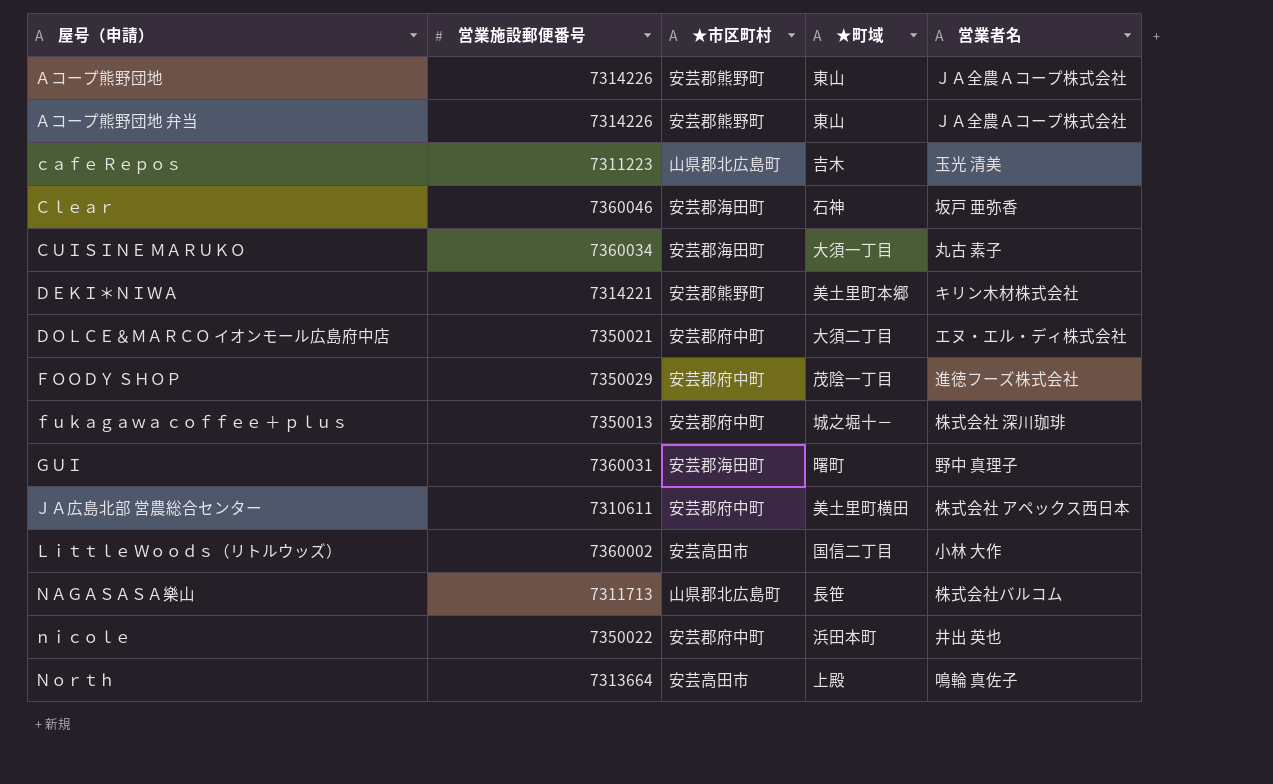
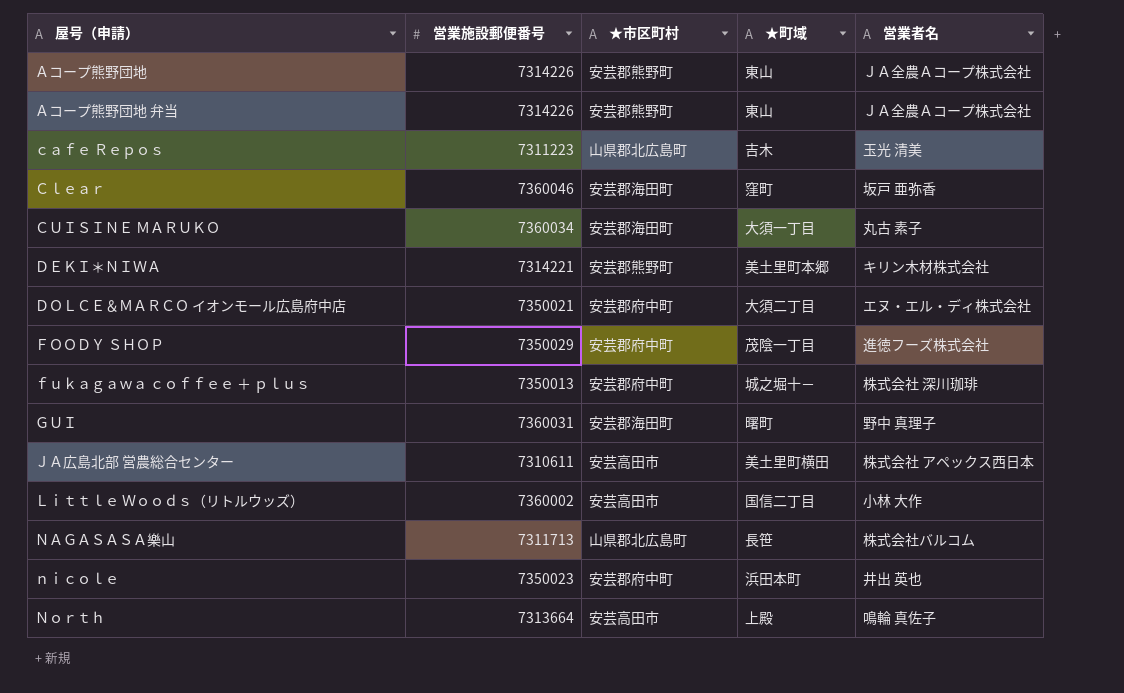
Ｃｌｅａｒ | ★町域: 石神 -> 窪町
ＪＡ広島北部 営農総合センター | ★市区町村: 安芸郡府中町 -> 安芸高田市
ｎｉｃｏｌｅ | 営業施設郵便番号: 7350022 -> 7350023

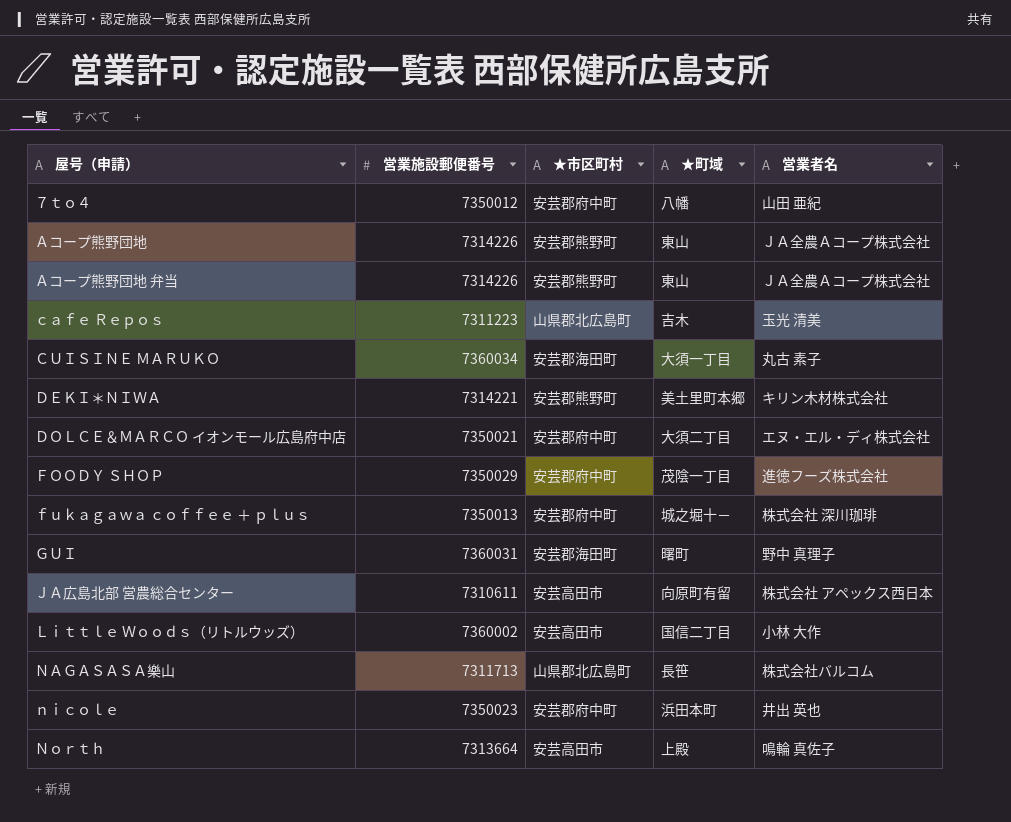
row Ｃｌｅａｒ: 7360046 | 安芸郡海田町 | 窪町 | 坂戸 亜弥香 -> none
row ７ｔｏ４: none -> 7350012 | 安芸郡府中町 | 八幡 | 山田 亜紀
ＪＡ広島北部 営農総合センター | ★町域: 美土里町横田 -> 向原町有留

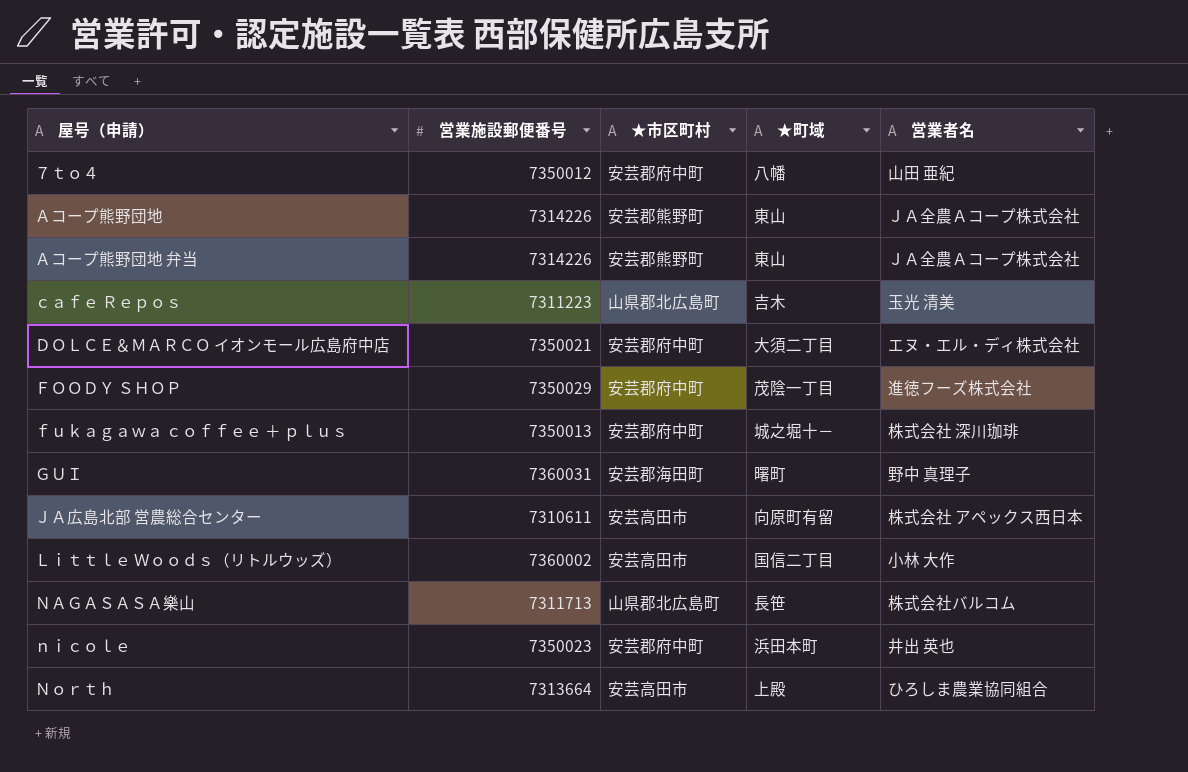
row ＣＵＩＳＩＮＥ ＭＡＲＵＫＯ: 7360034 | 安芸郡海田町 | 大須一丁目 | 丸古 素子 -> none
row ＤＥＫＩ＊ＮＩＷＡ: 7314221 | 安芸郡熊野町 | 美土里町本郷 | キリン木材株式会社 -> none
Ｎｏｒｔｈ | 営業者名: 鳴輪 真佐子 -> ひろしま農業協同組合

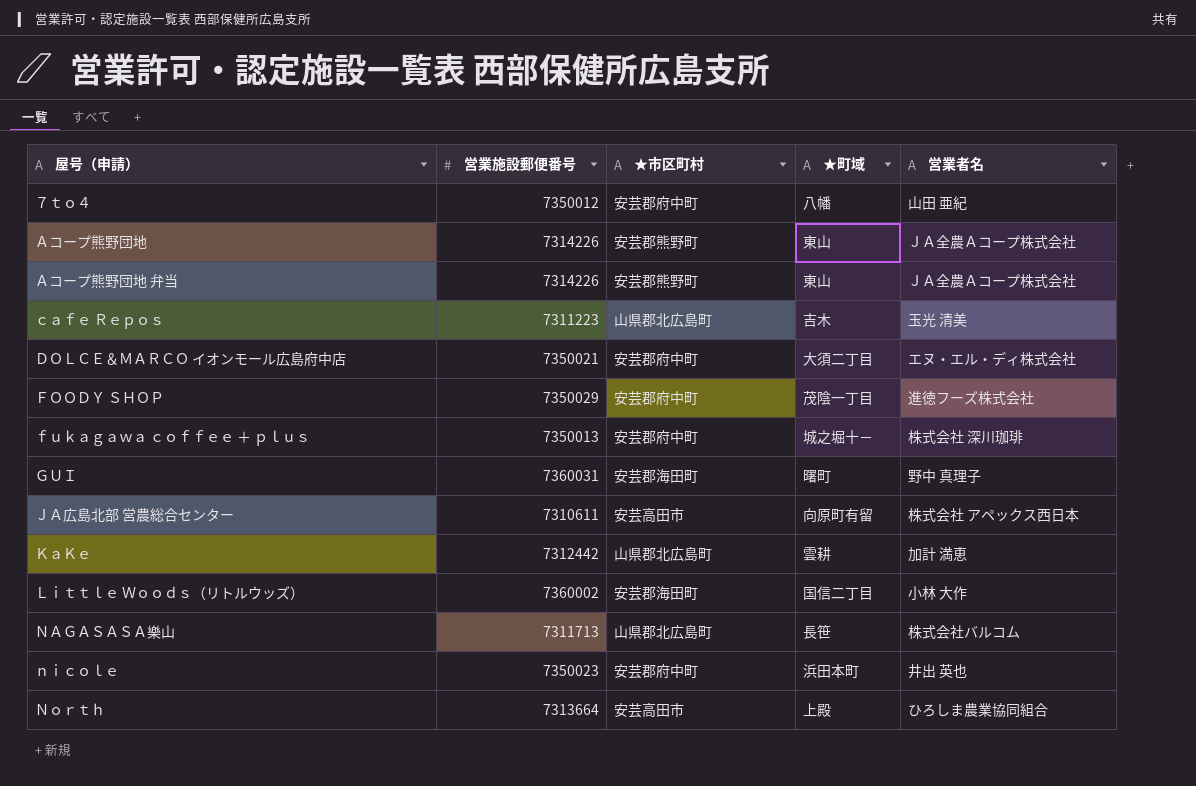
row ＫａＫｅ: none -> 7312442 | 山県郡北広島町 | 雲耕 | 加計 満恵
Ｌｉｔｔｌｅ Ｗｏｏｄｓ（リトルウッズ） | ★市区町村: 安芸高田市 -> 安芸郡海田町

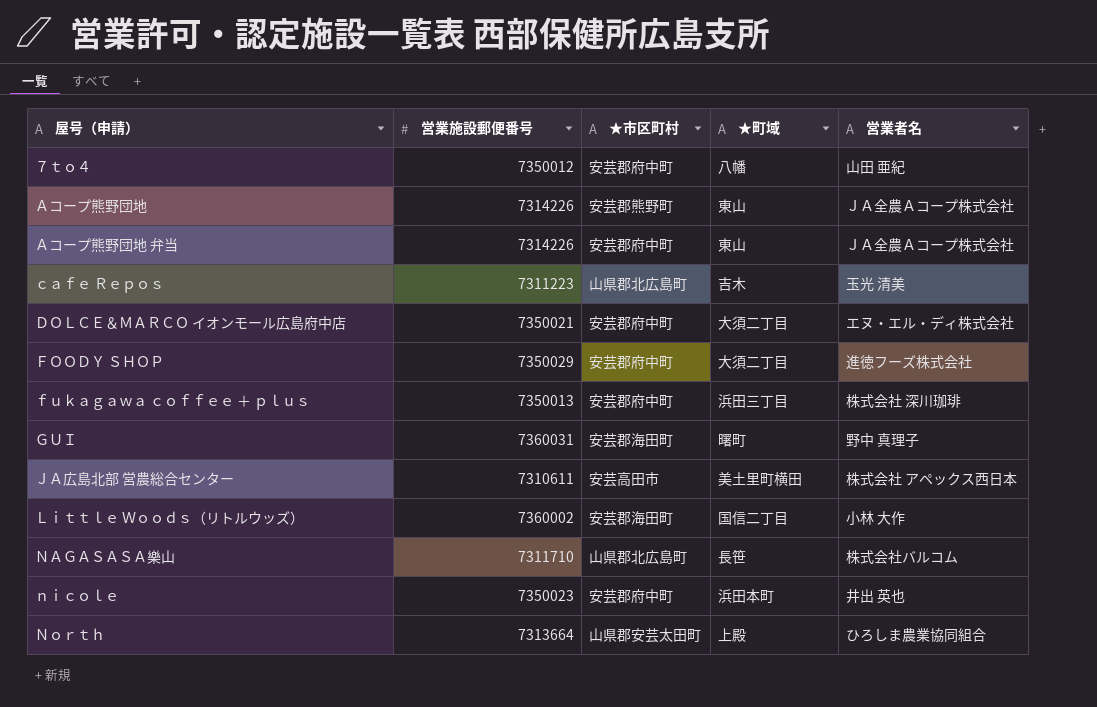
row ＫａＫｅ: 7312442 | 山県郡北広島町 | 雲耕 | 加計 満恵 -> none
Ａコープ熊野団地 弁当 | ★市区町村: 安芸郡熊野町 -> 安芸郡府中町
ＦＯＯＤＹ ＳＨＯＰ | ★町域: 茂陰一丁目 -> 大須二丁目
ｆｕｋａｇａｗａ ｃｏｆｆｅｅ ＋ ｐｌｕｓ | ★町域: 城之堀十－ -> 浜田三丁目
ＪＡ広島北部 営農総合センター | ★町域: 向原町有留 -> 美土里町横田
ＮＡＧＡＳＡＳＡ樂山 | 営業施設郵便番号: 7311713 -> 7311710
Ｎｏｒｔｈ | ★市区町村: 安芸高田市 -> 山県郡安芸太田町

